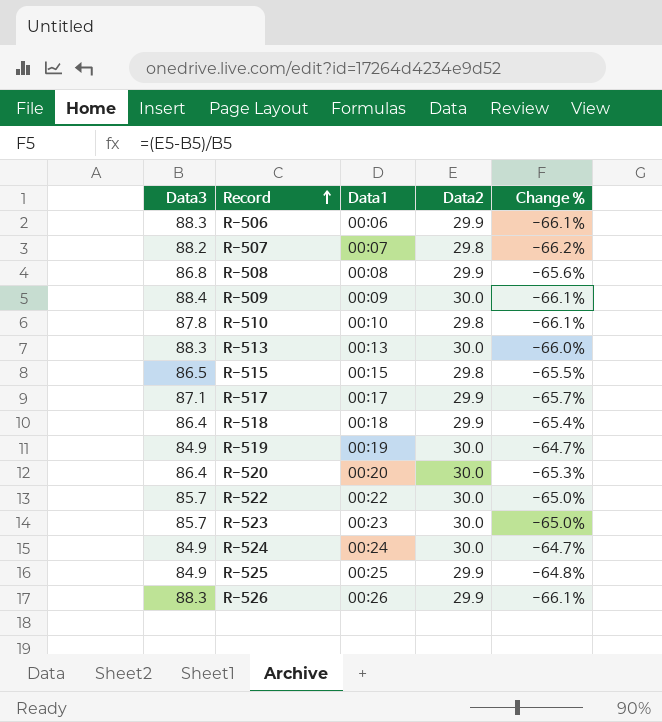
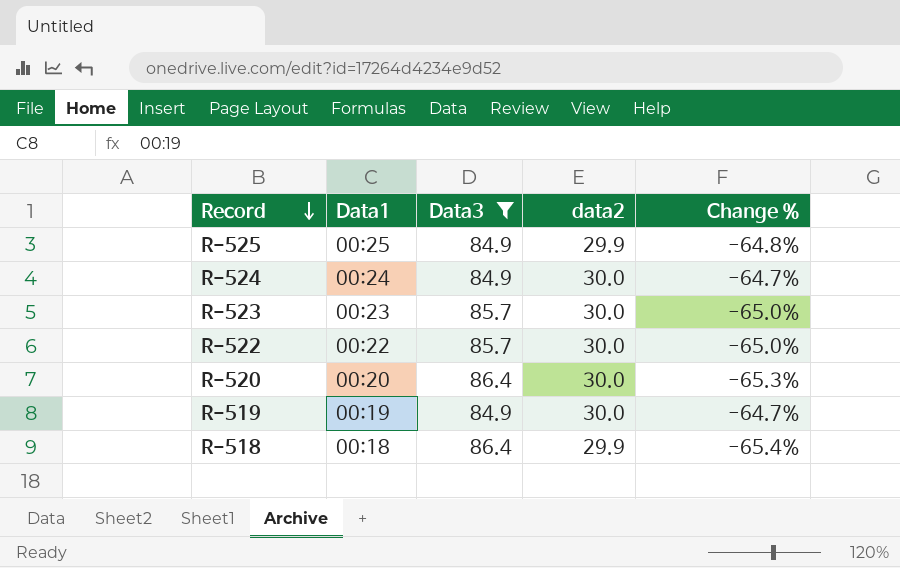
filter: none -> Data3 <= 86.4
row order: Record ascending -> Record descending
column Data3 | position: 1 -> 3
column name: Data2 -> data2

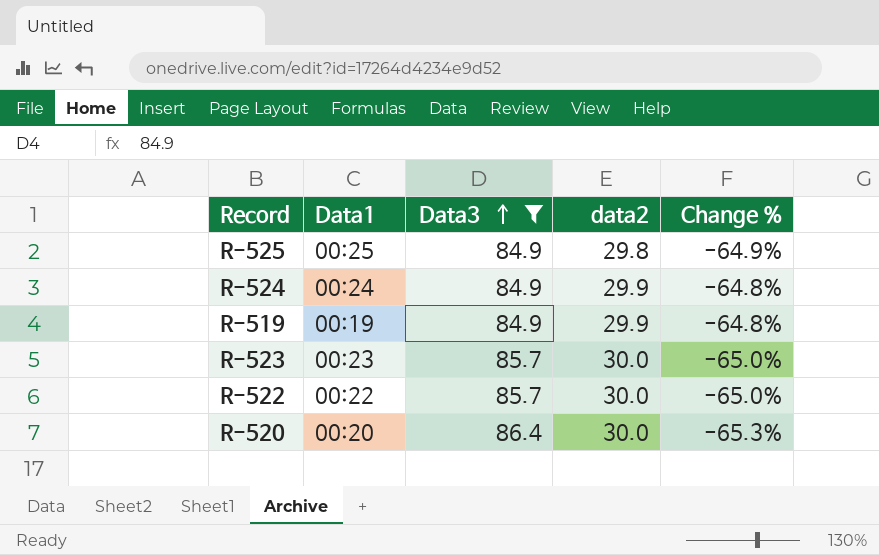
row order: Record descending -> Data3 ascending
row R-518: 00:18 | 86.4 | 29.9 | -65.4% -> none
R-525 | data2: 29.9 -> 29.8
R-525 | Change %: -64.8% -> -64.9%
R-524 | data2: 30.0 -> 29.9
R-524 | Change %: -64.7% -> -64.8%
R-519 | data2: 30.0 -> 29.9
R-519 | Change %: -64.7% -> -64.8%

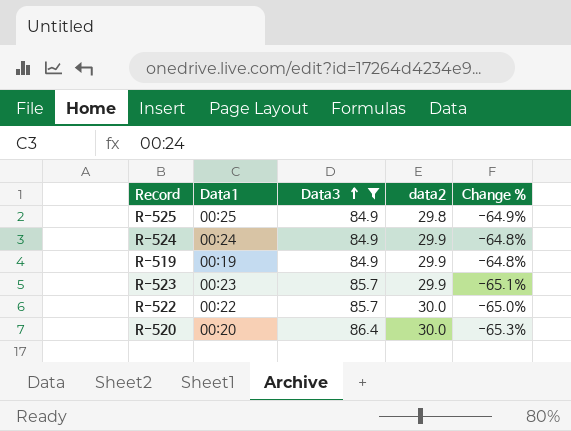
R-523 | data2: 30.0 -> 29.9
R-523 | Change %: -65.0% -> -65.1%

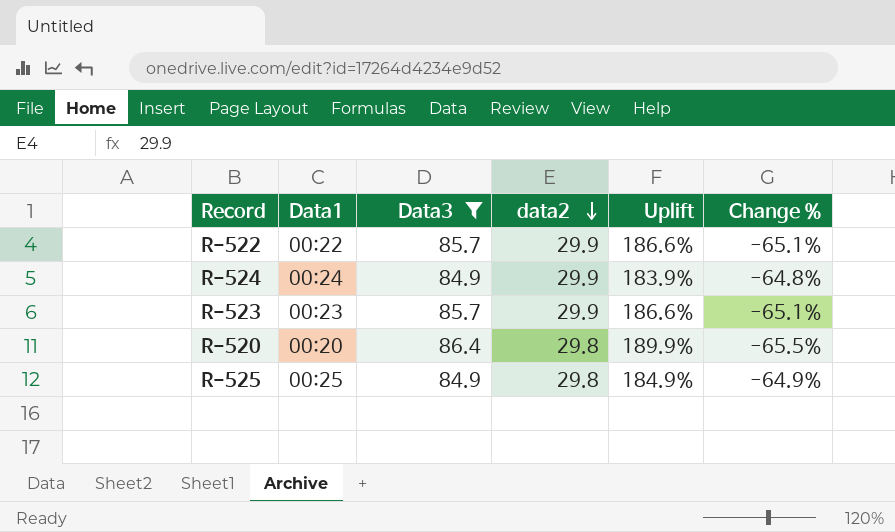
row order: Data3 ascending -> data2 descending
column Uplift | formula: none -> ([Data3] - [data2]) / [data2]
row R-519: 00:19 | 84.9 | 29.9 | -64.8% -> none
R-522 | data2: 30.0 -> 29.9
R-522 | Change %: -65.0% -> -65.1%
R-520 | data2: 30.0 -> 29.8
R-520 | Change %: -65.3% -> -65.5%

